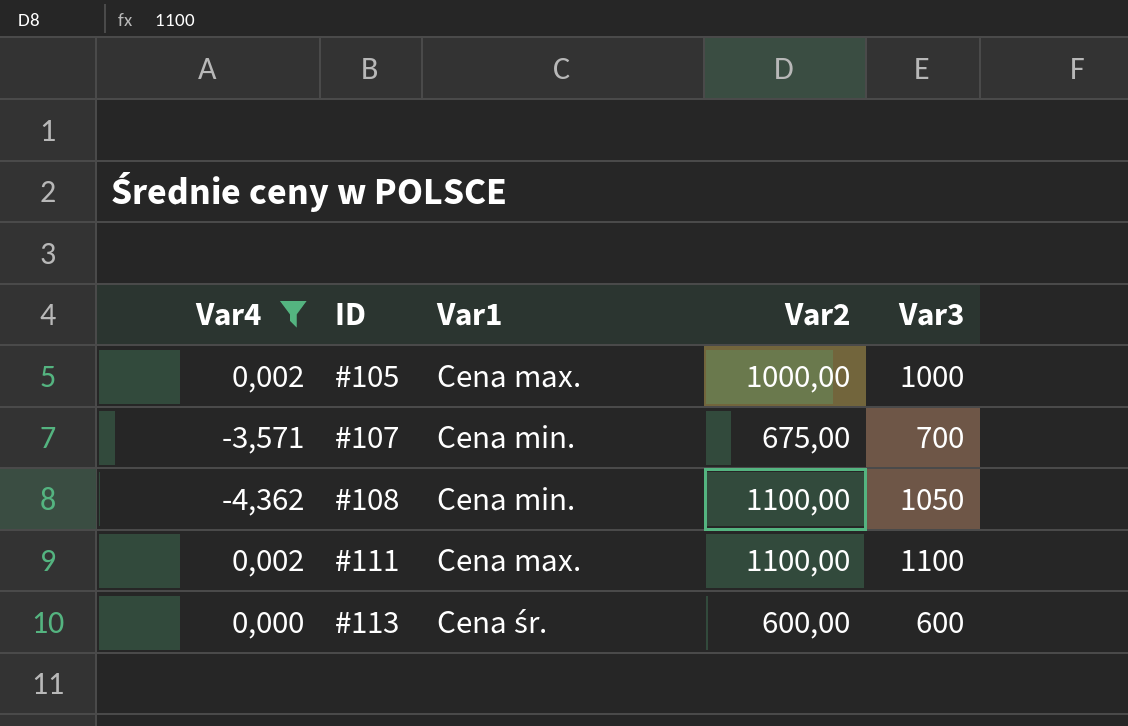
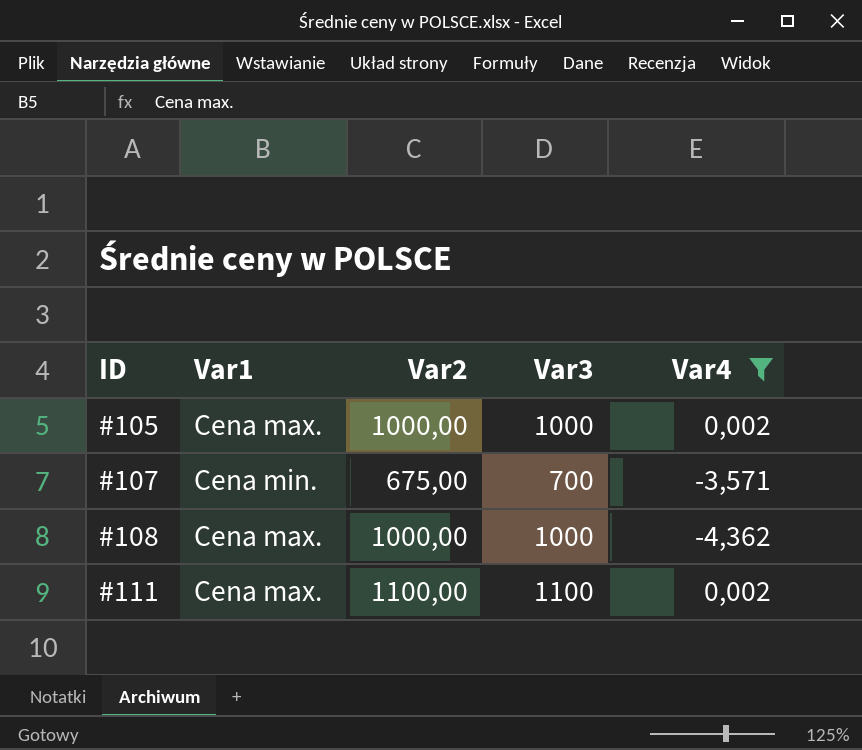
column Var4 | position: 1 -> 5
row #113: 0,000 | Cena śr. | 600,00 | 600 -> none
#108 | Var1: Cena min. -> Cena max.
#108 | Var2: 1100,00 -> 1000,00
#108 | Var3: 1050 -> 1000

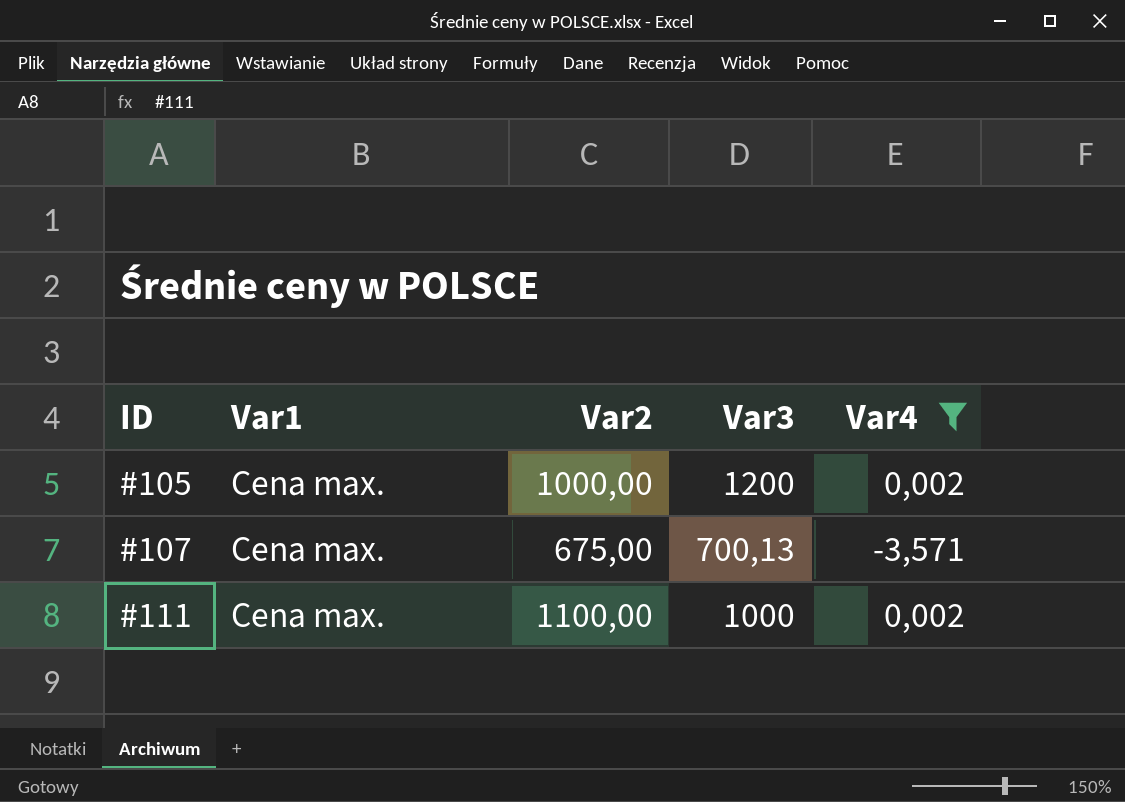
row #108: Cena max. | 1000,00 | 1000 | -4,362 -> none
#105 | Var3: 1000 -> 1200
#107 | Var1: Cena min. -> Cena max.
#107 | Var3: 700 -> 700,13
#111 | Var3: 1100 -> 1000

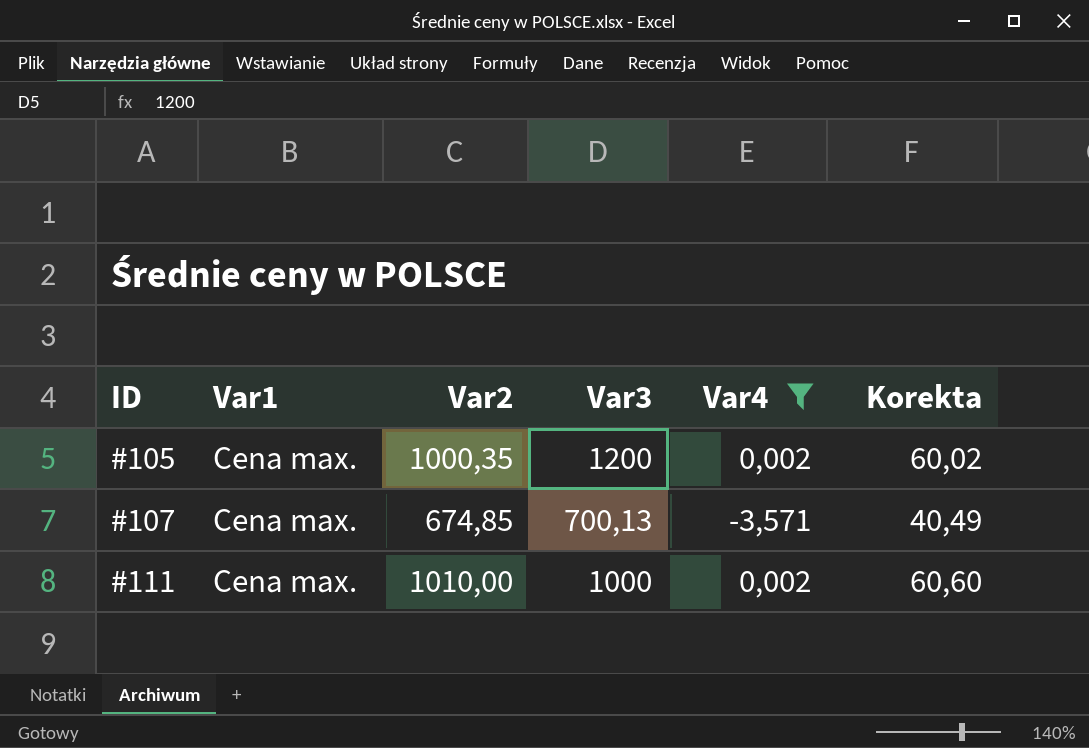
column Korekta | formula: none -> [Var2] * 0,06
#105 | Var2: 1000,00 -> 1000,35
#107 | Var2: 675,00 -> 674,85
#111 | Var2: 1100,00 -> 1010,00

